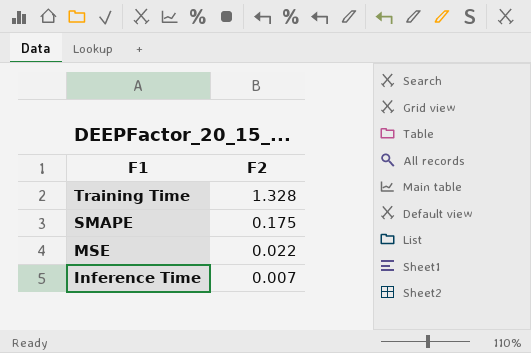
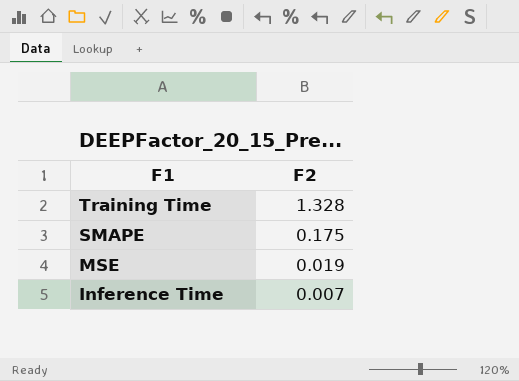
MSE | F2: 0.022 -> 0.019

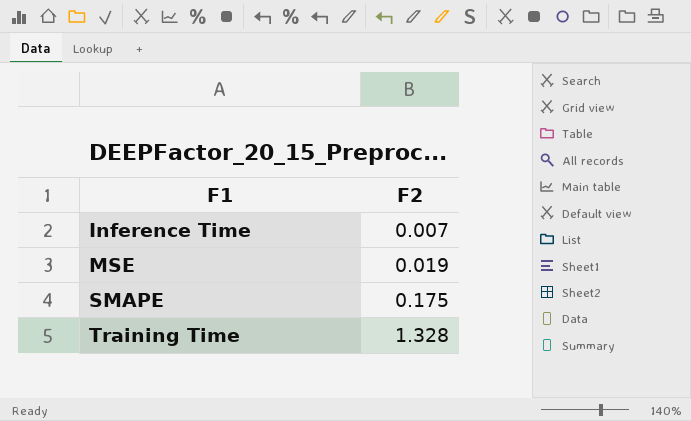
row order: F1 descending -> F1 ascending

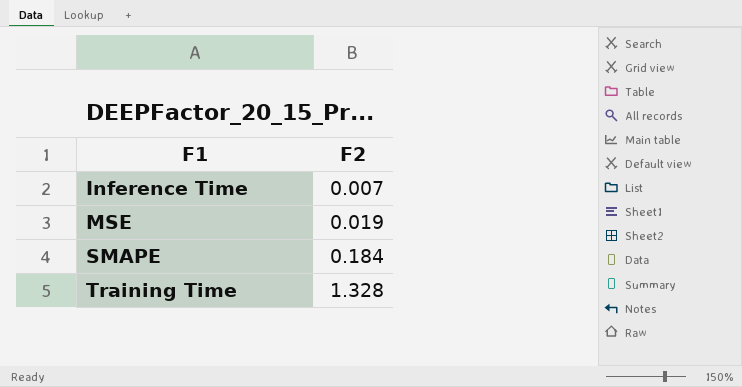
SMAPE | F2: 0.175 -> 0.184

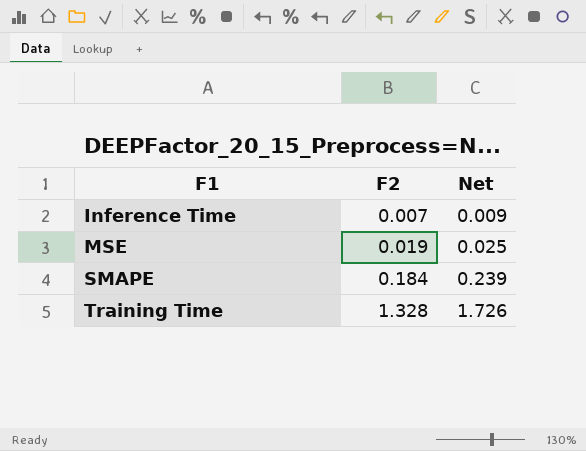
column Net | formula: none -> [F2] * 1.3

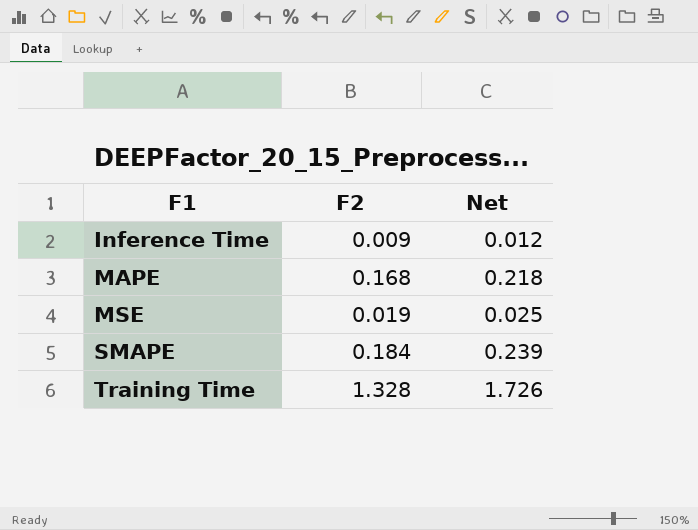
Inference Time | F2: 0.007 -> 0.009
Inference Time | Net: 0.009 -> 0.012
row MAPE: none -> 0.168 | 0.218

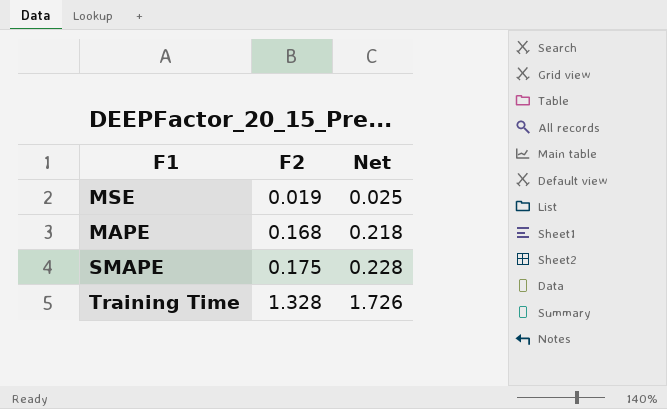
row order: F1 ascending -> F2 ascending
row Inference Time: 0.009 | 0.012 -> none
SMAPE | F2: 0.184 -> 0.175
SMAPE | Net: 0.239 -> 0.228

